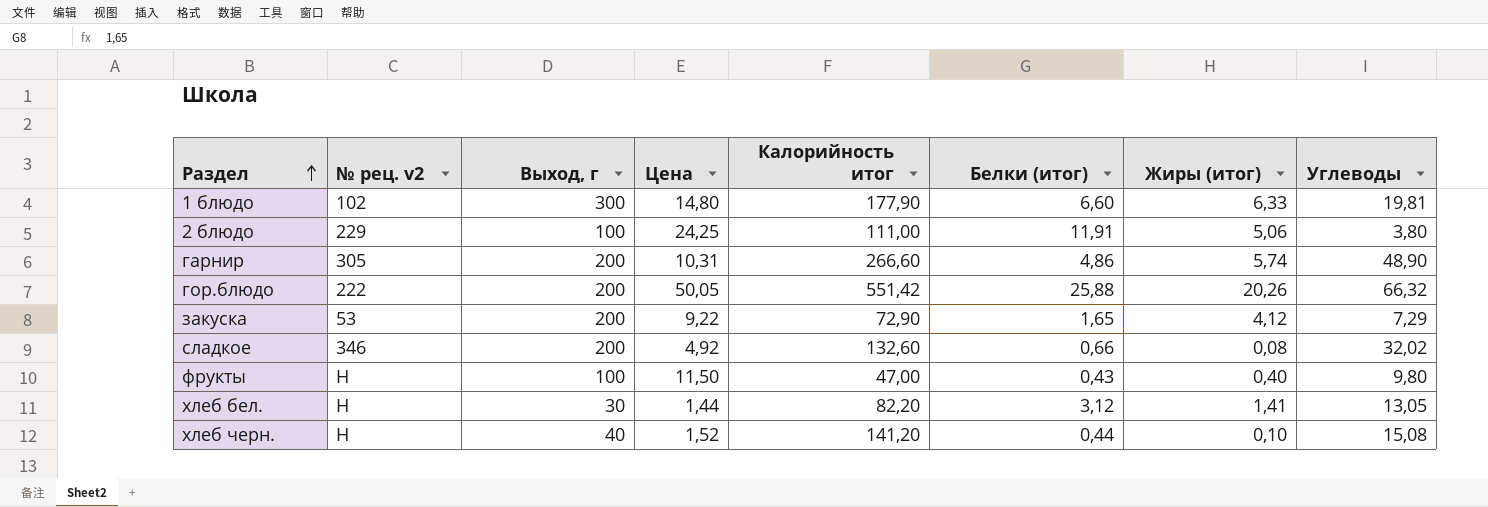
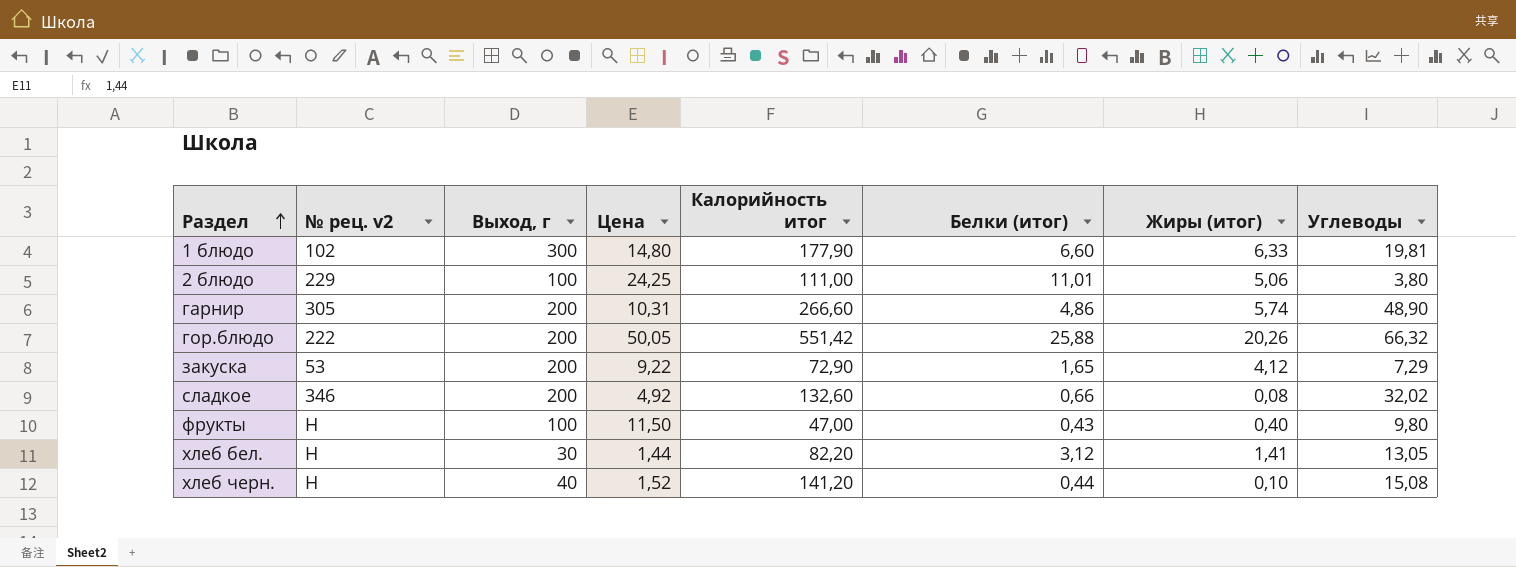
2 блюдо | Белки (итог): 11,91 -> 11,01

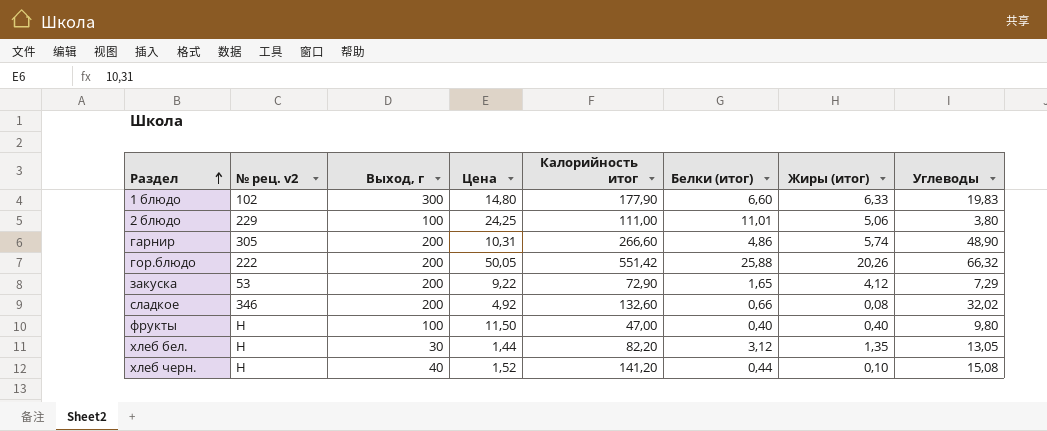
1 блюдо | Углеводы: 19,81 -> 19,83
фрукты | Белки (итог): 0,43 -> 0,40
хлеб бел. | Жиры (итог): 1,41 -> 1,35

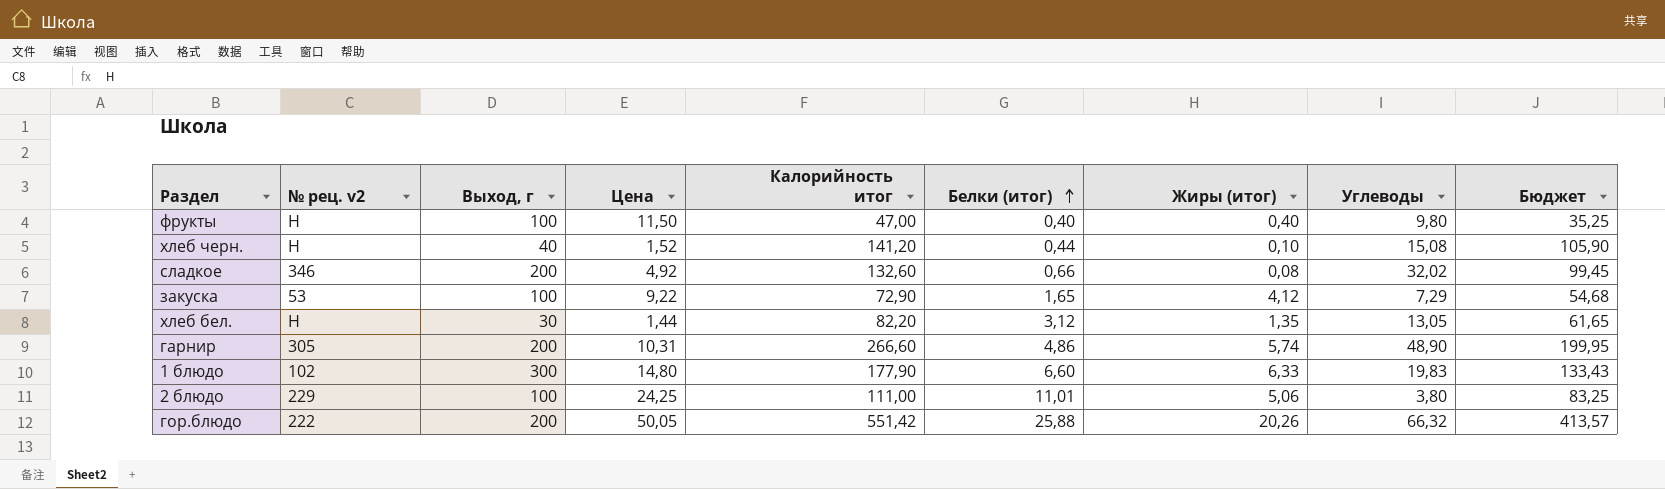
row order: Раздел ascending -> Белки (итог) ascending
column Бюджет | formula: none -> [Калорийность итог] * 0,75
закуска | Выход, г: 200 -> 100

